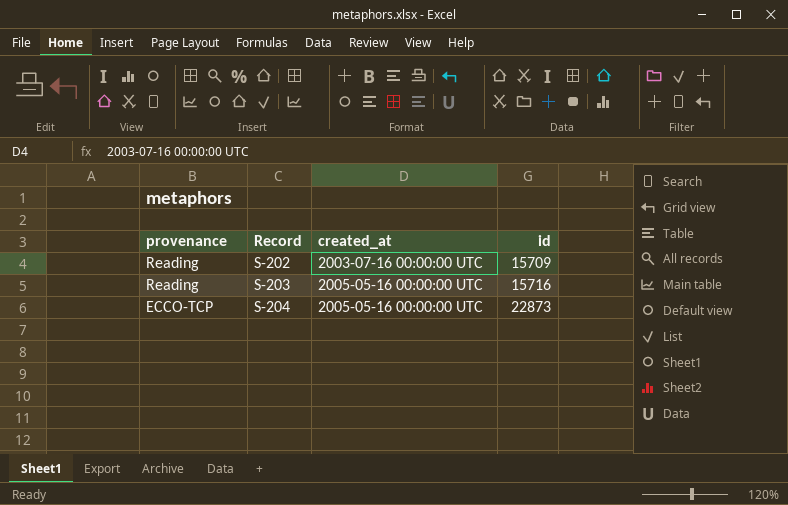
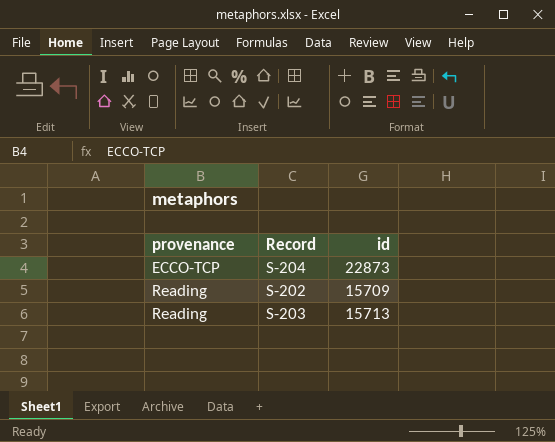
row order: provenance descending -> provenance ascending
column created_at | position: 3 -> none
S-203 | id: 15716 -> 15713

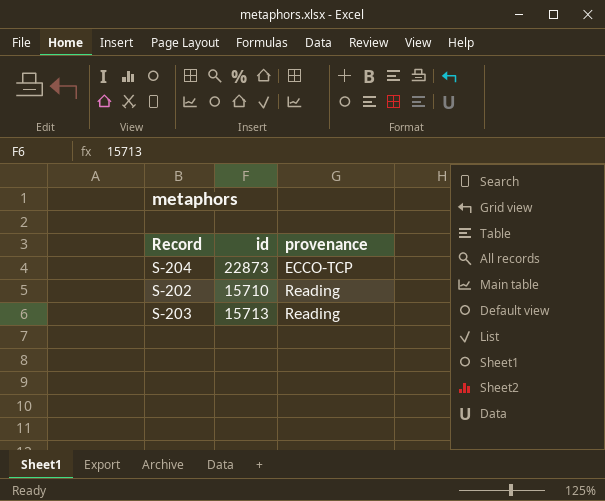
column provenance | position: 1 -> 3
S-202 | id: 15709 -> 15710

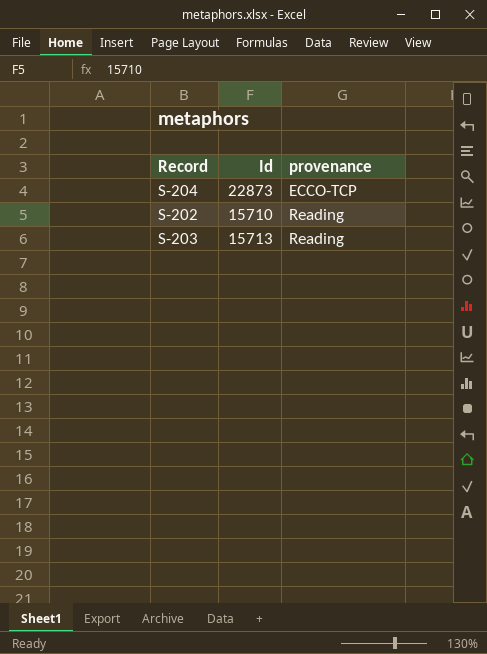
column name: id -> Id

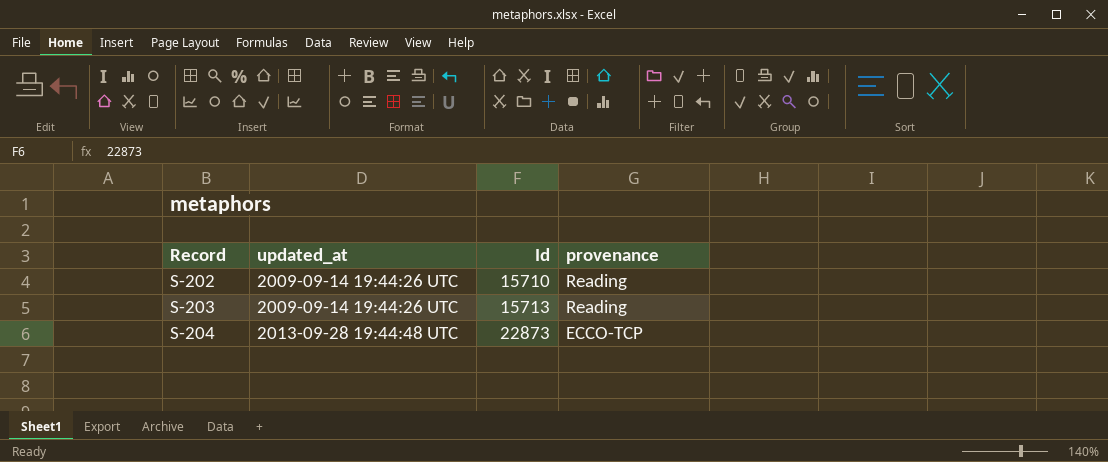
row order: provenance ascending -> Record ascending
column updated_at | position: none -> 2

